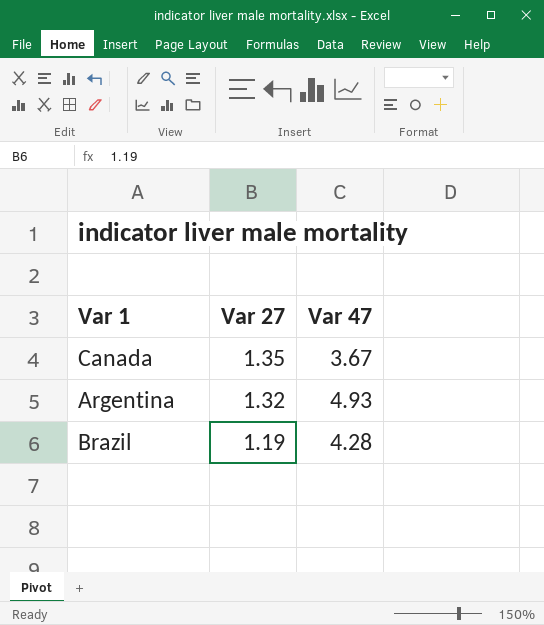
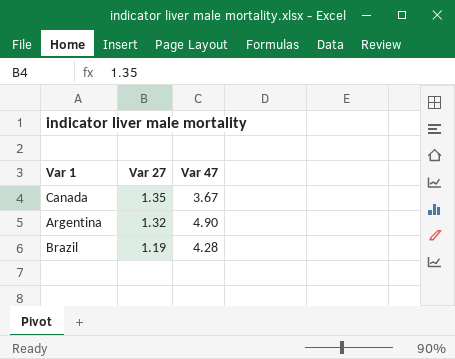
Argentina | Var 47: 4.93 -> 4.90

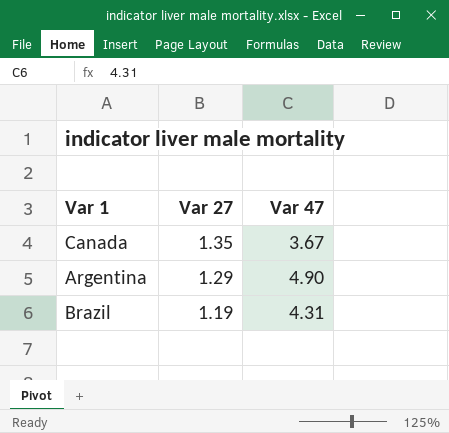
Argentina | Var 27: 1.32 -> 1.29
Brazil | Var 47: 4.28 -> 4.31

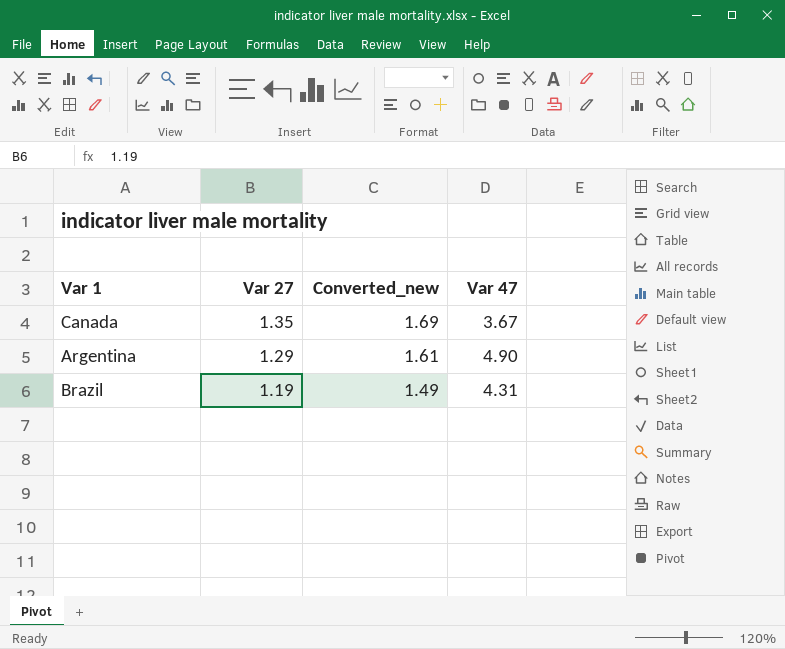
column Converted_new | formula: none -> [Var 27] * 1.25

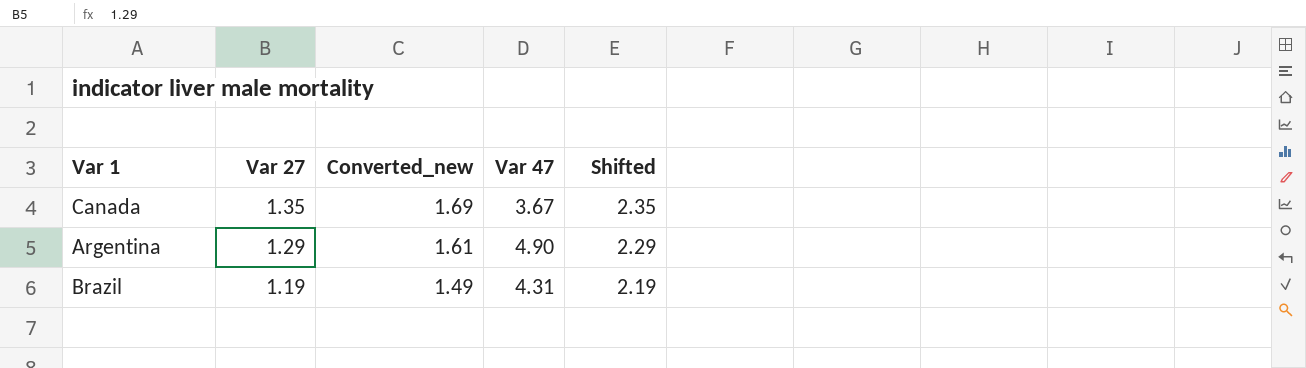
column Shifted | formula: none -> [Var 27] + 1

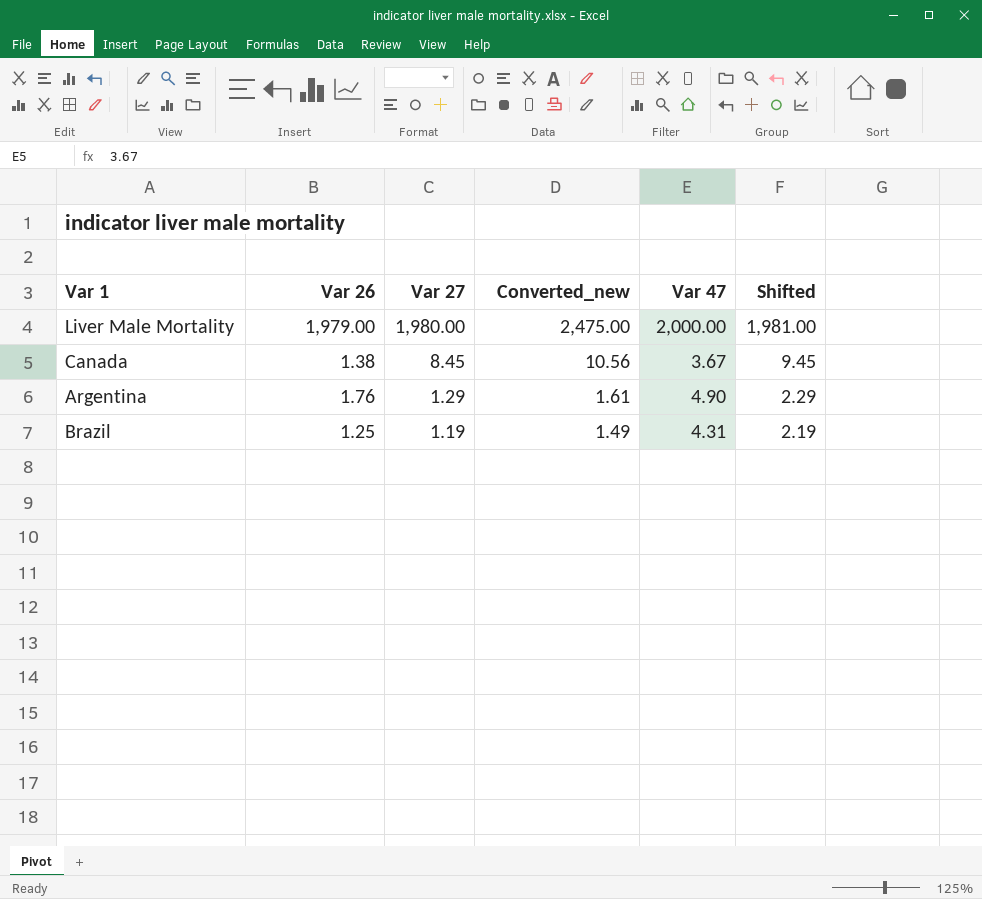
column Var 26 | position: none -> 2
row Liver Male Mortality: none -> 1,979.00 | 1,980.00 | 2,475.00 | 2,000.00 | 1,981.00
Canada | Var 27: 1.35 -> 8.45
Canada | Converted_new: 1.69 -> 10.56
Canada | Shifted: 2.35 -> 9.45

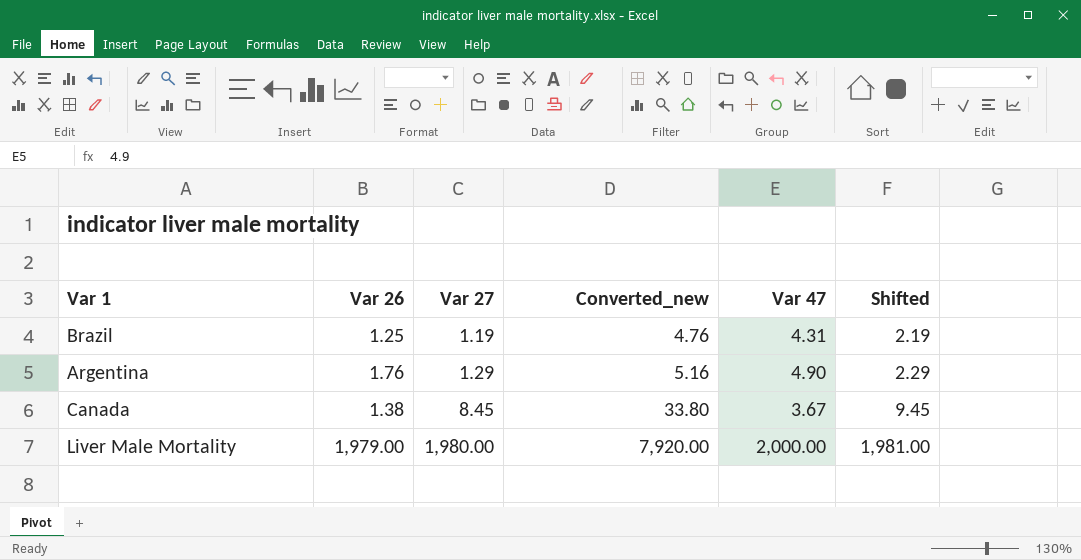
row order: Var 27 descending -> Var 27 ascending
column Converted_new | formula: [Var 27] * 1.25 -> [Var 27] * 4

